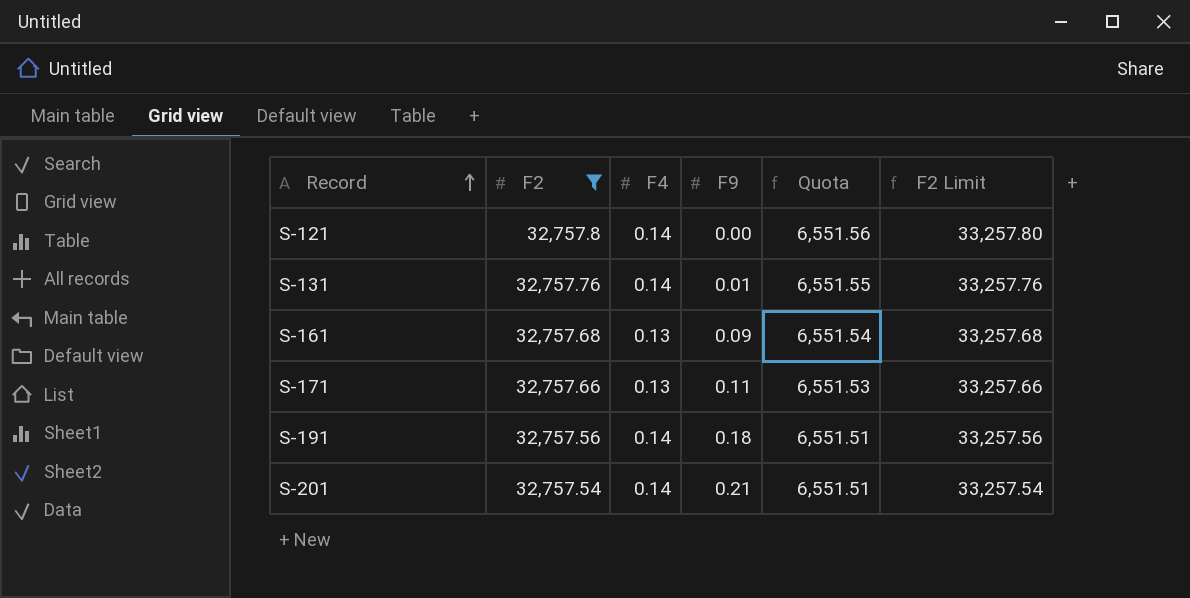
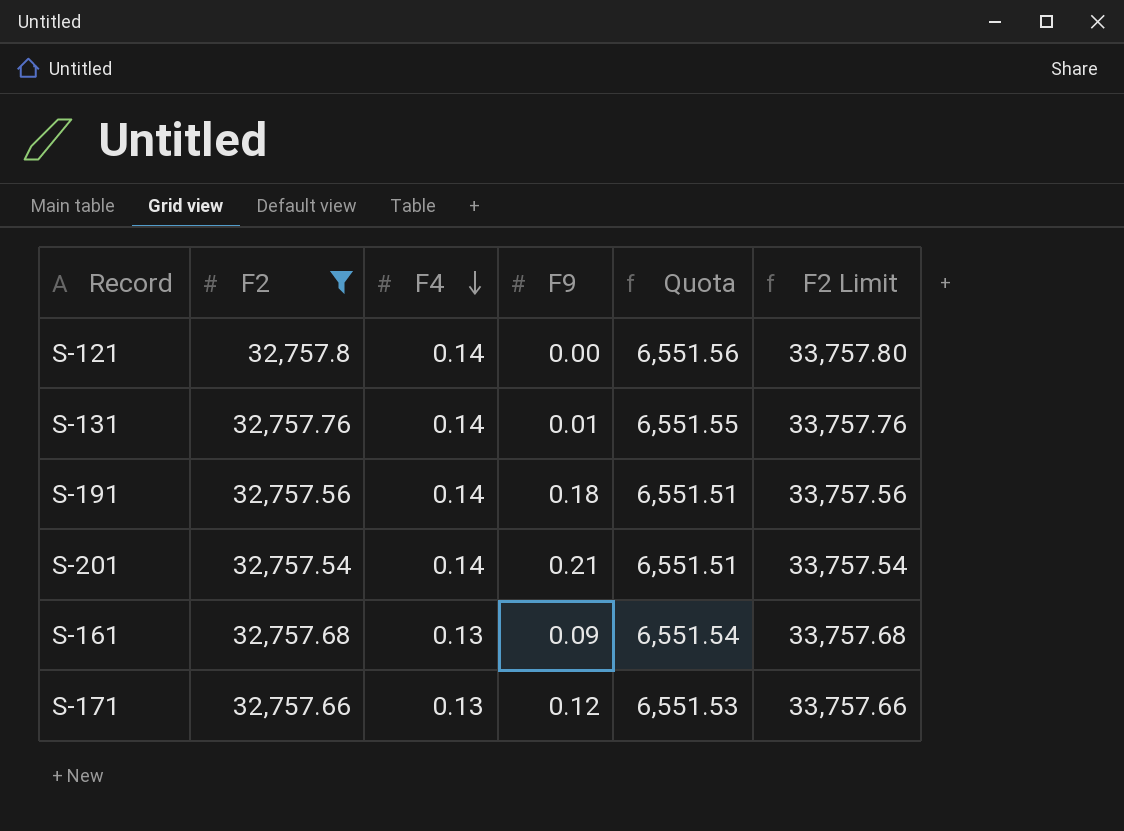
row order: Record ascending -> F4 descending
column F2 Limit | formula: [F2] + 500 -> [F2] + 1000
S-171 | F9: 0.11 -> 0.12

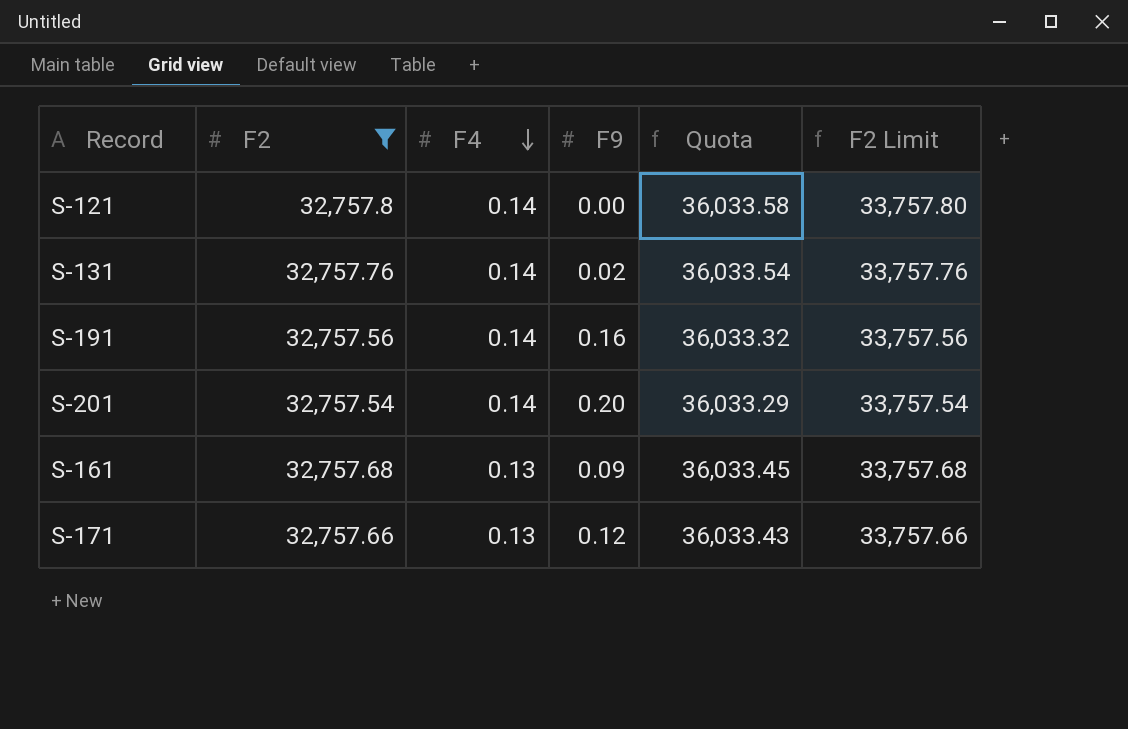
column Quota | formula: [F2] * 0.2 -> [F2] * 1.1
S-131 | F9: 0.01 -> 0.02
S-191 | F9: 0.18 -> 0.16
S-201 | F9: 0.21 -> 0.20

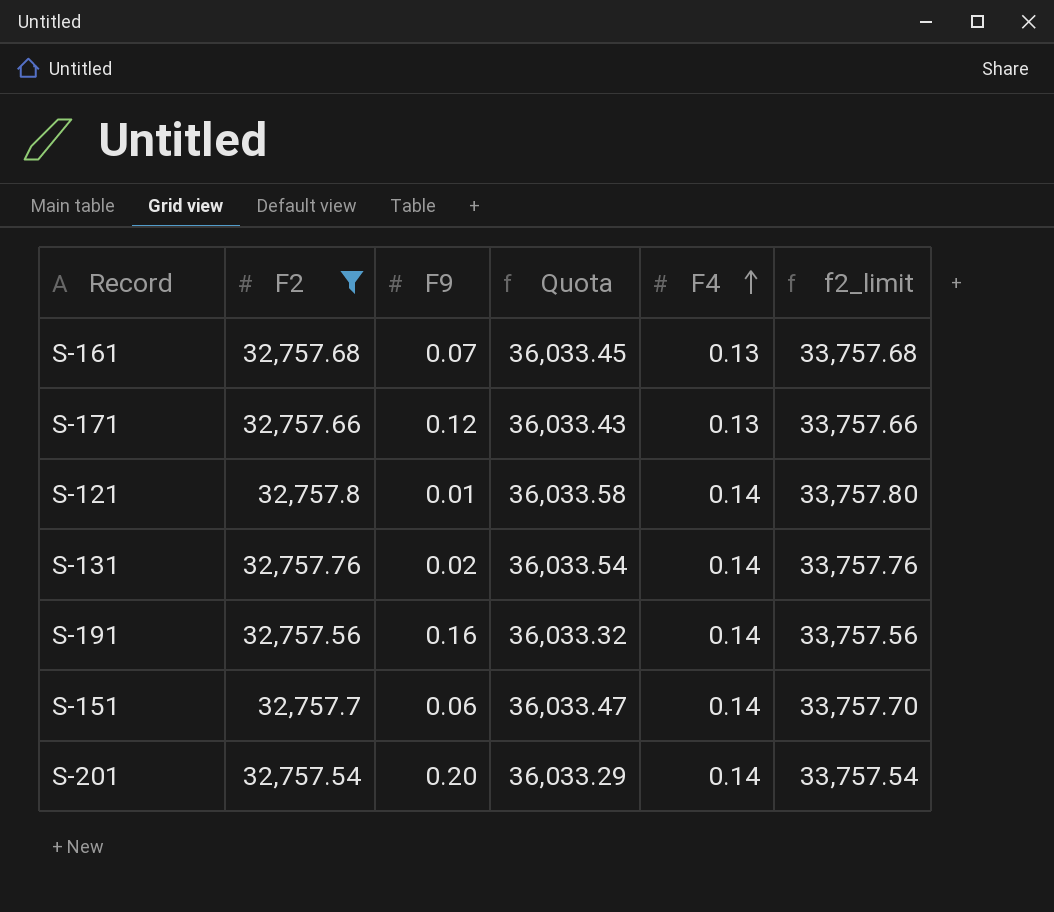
row order: F4 descending -> F4 ascending
column F4 | position: 3 -> 5
column name: F2 Limit -> f2_limit
S-161 | F9: 0.09 -> 0.07
S-121 | F9: 0.00 -> 0.01
row S-151: none -> 32,757.7 | 0.06 | 36,033.47 | 0.14 | 33,757.70

